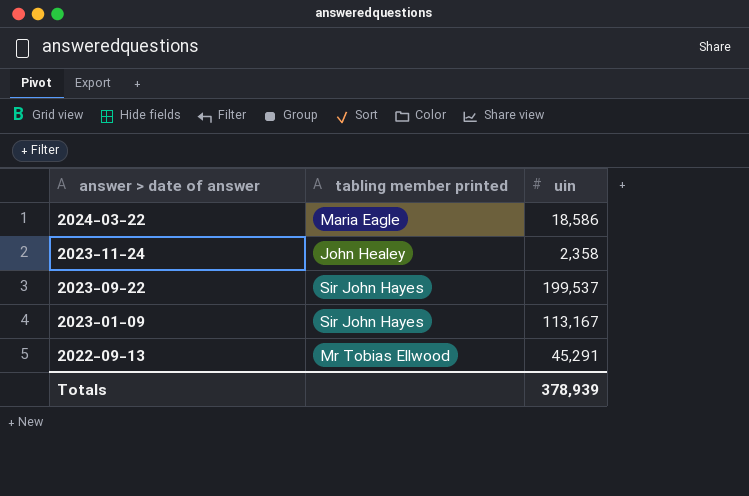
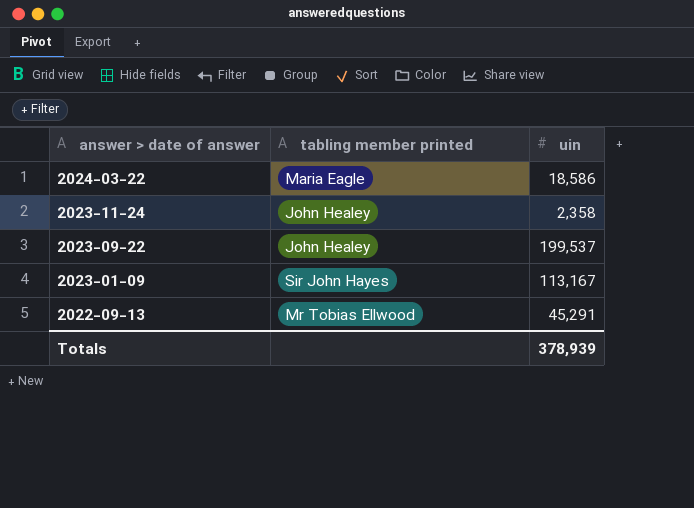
2023-09-22 | tabling member printed: Sir John Hayes -> John Healey

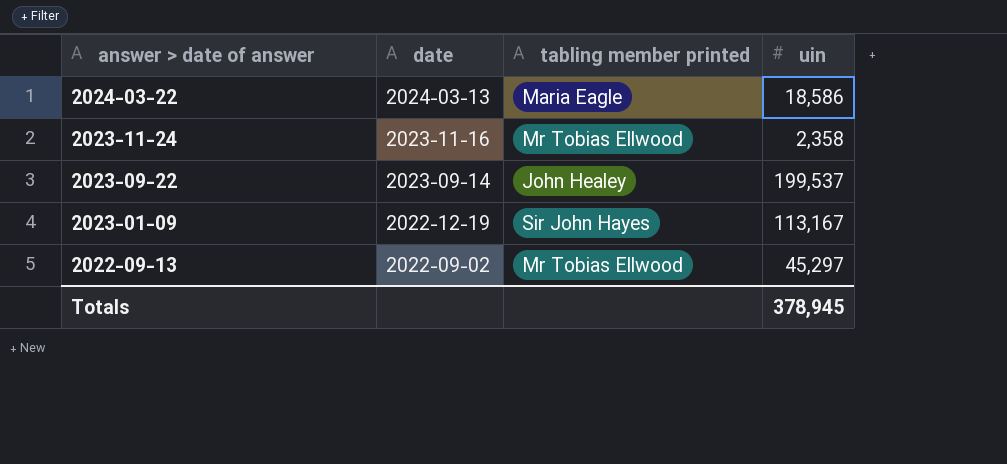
column date | position: none -> 2
2023-11-24 | tabling member printed: John Healey -> Mr Tobias Ellwood
2022-09-13 | uin: 45,291 -> 45,297
Totals | uin: 378,939 -> 378,945

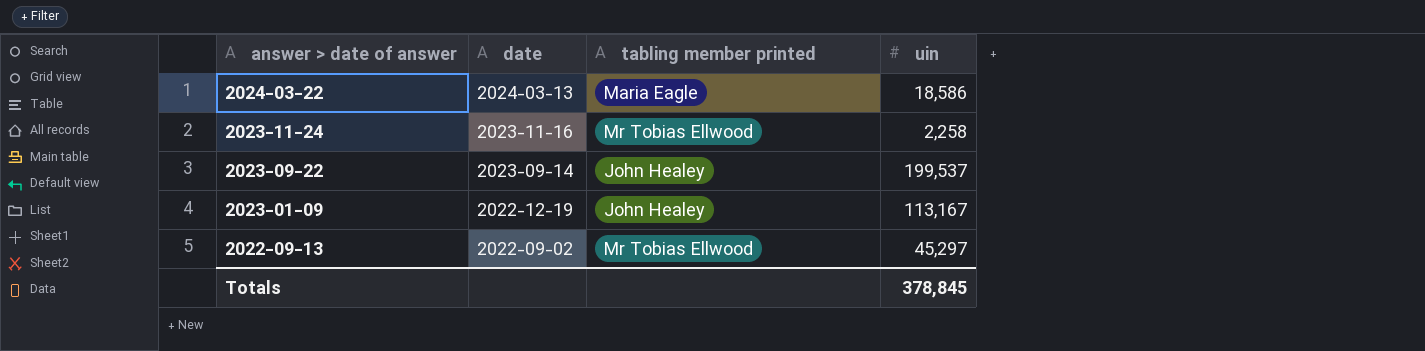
2023-11-24 | uin: 2,358 -> 2,258
2023-01-09 | tabling member printed: Sir John Hayes -> John Healey
Totals | uin: 378,945 -> 378,845

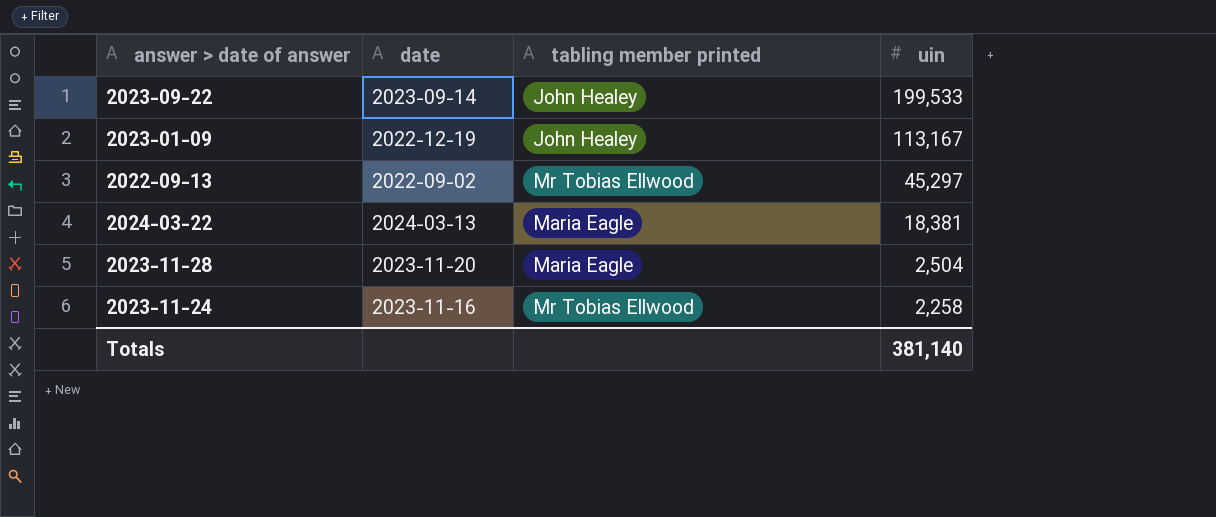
row order: answer > date of answer descending -> uin descending
2023-09-22 | uin: 199,537 -> 199,533
2024-03-22 | uin: 18,586 -> 18,381
row 2023-11-28: none -> 2023-11-20 | Maria Eagle | 2,504
Totals | uin: 378,845 -> 381,140

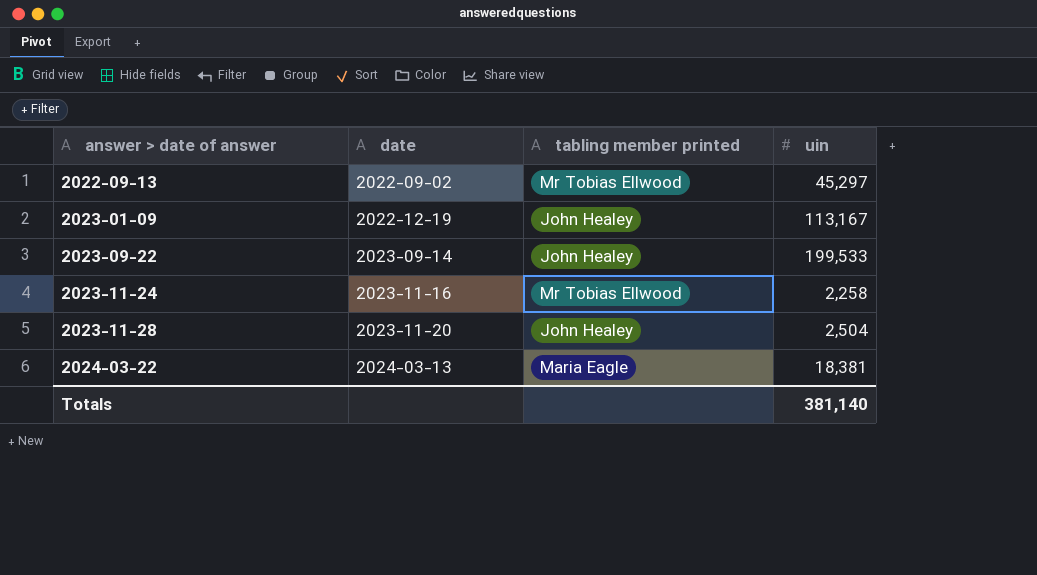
row order: uin descending -> answer > date of answer ascending
2023-11-28 | tabling member printed: Maria Eagle -> John Healey

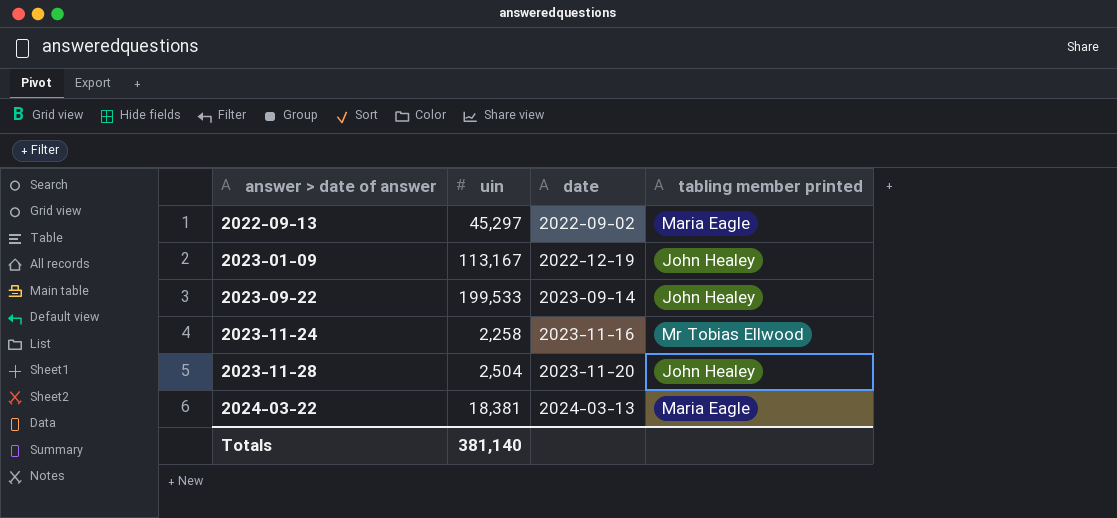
column uin | position: 4 -> 2
2022-09-13 | tabling member printed: Mr Tobias Ellwood -> Maria Eagle

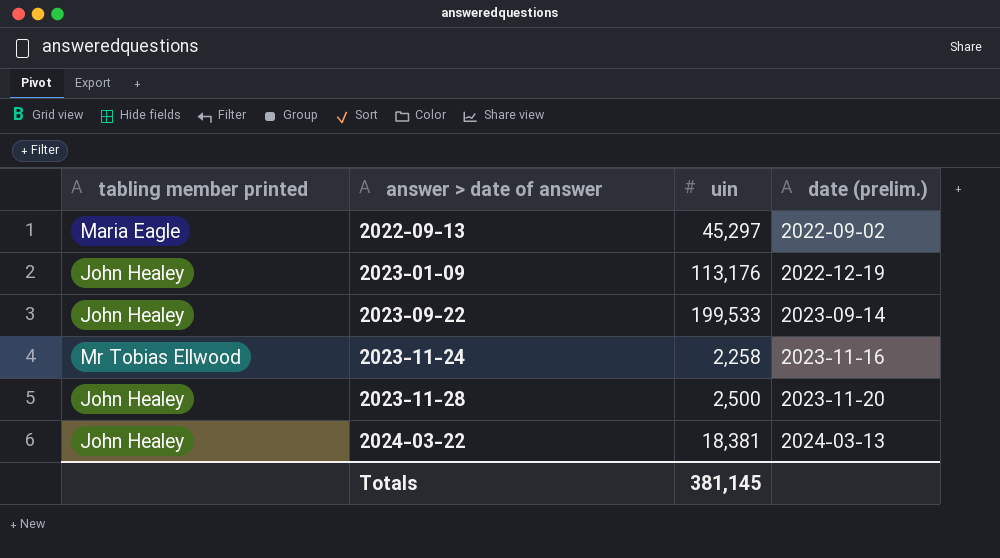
column tabling member printed | position: 4 -> 1
column name: date -> date (prelim.)
2023-01-09 | uin: 113,167 -> 113,176
2023-11-28 | uin: 2,504 -> 2,500
2024-03-22 | tabling member printed: Maria Eagle -> John Healey
Totals | uin: 381,140 -> 381,145

